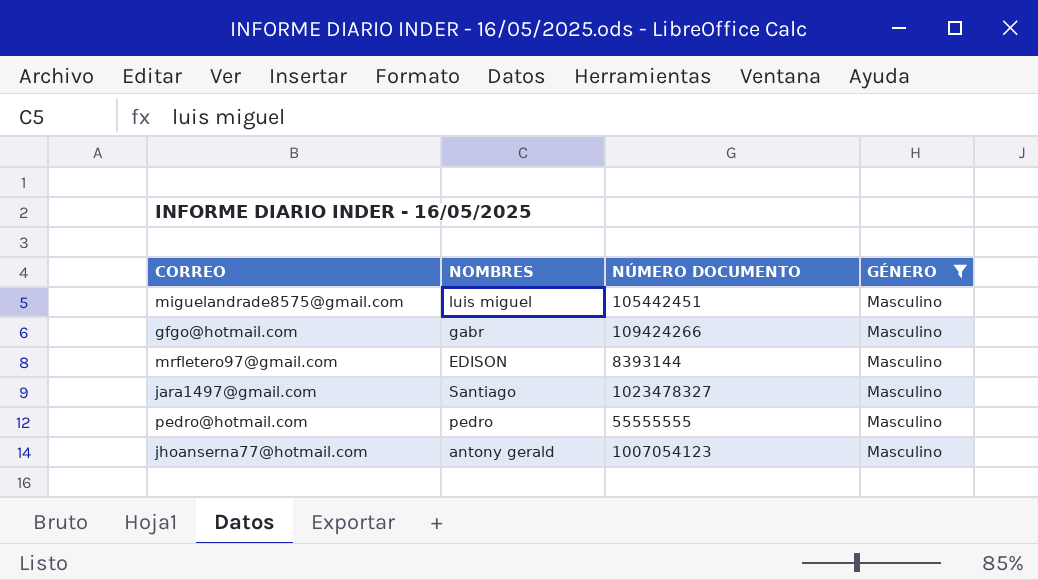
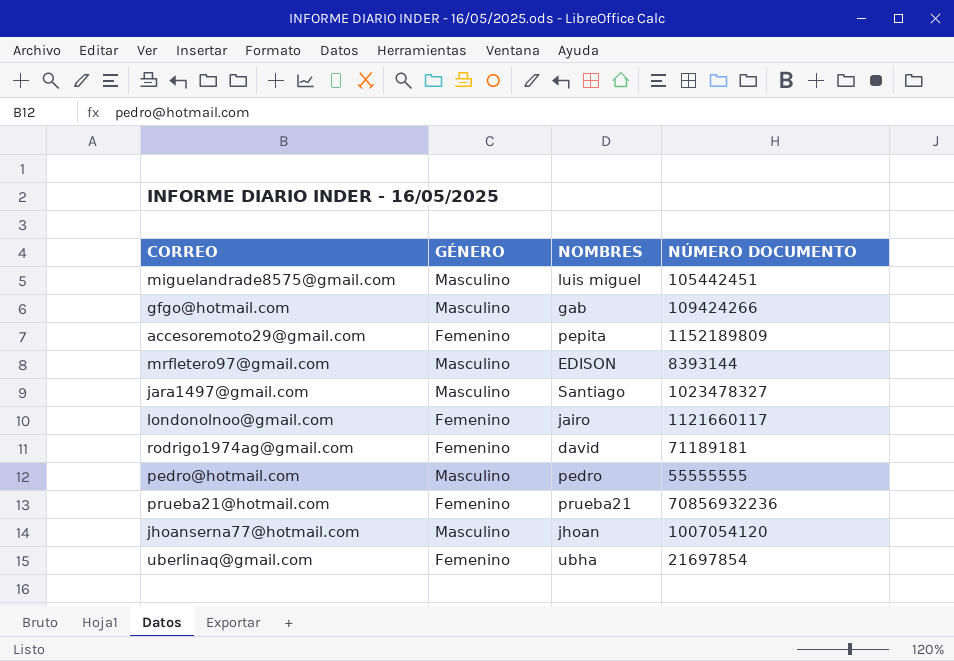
filter: GÉNERO = Masculino -> none
column GÉNERO | position: 4 -> 2
gfgo@hotmail.com | NOMBRES: gabr -> gab
jhoanserna77@hotmail.com | NOMBRES: antony gerald -> jhoan
jhoanserna77@hotmail.com | NÚMERO DOCUMENTO: 1007054123 -> 1007054120

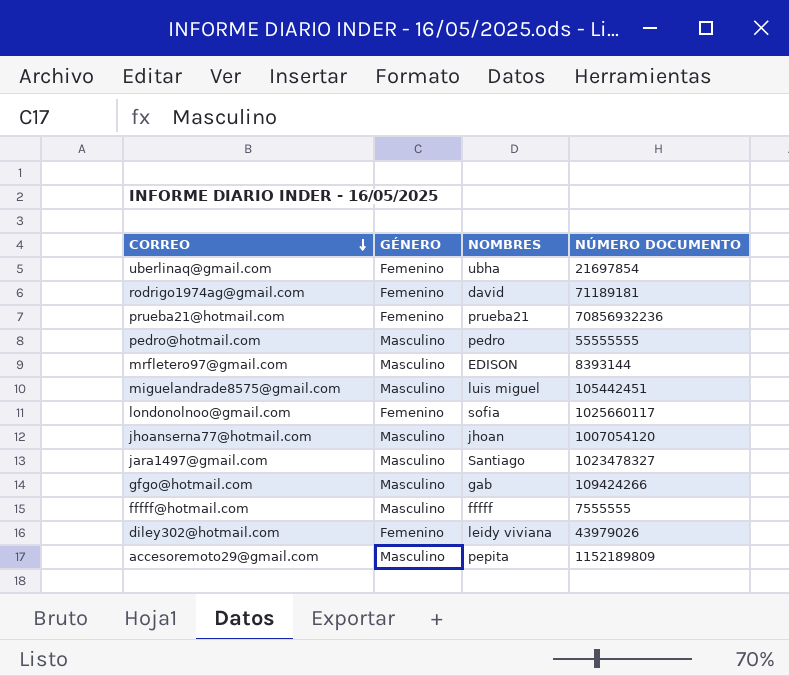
row order: none -> CORREO descending
londonolnoo@gmail.com | NOMBRES: jairo -> sofia
londonolnoo@gmail.com | NÚMERO DOCUMENTO: 1121660117 -> 1025660117
row fffff@hotmail.com: none -> Masculino | fffff | 7555555
row diley302@hotmail.com: none -> Femenino | leidy viviana | 43979026
accesoremoto29@gmail.com | GÉNERO: Femenino -> Masculino

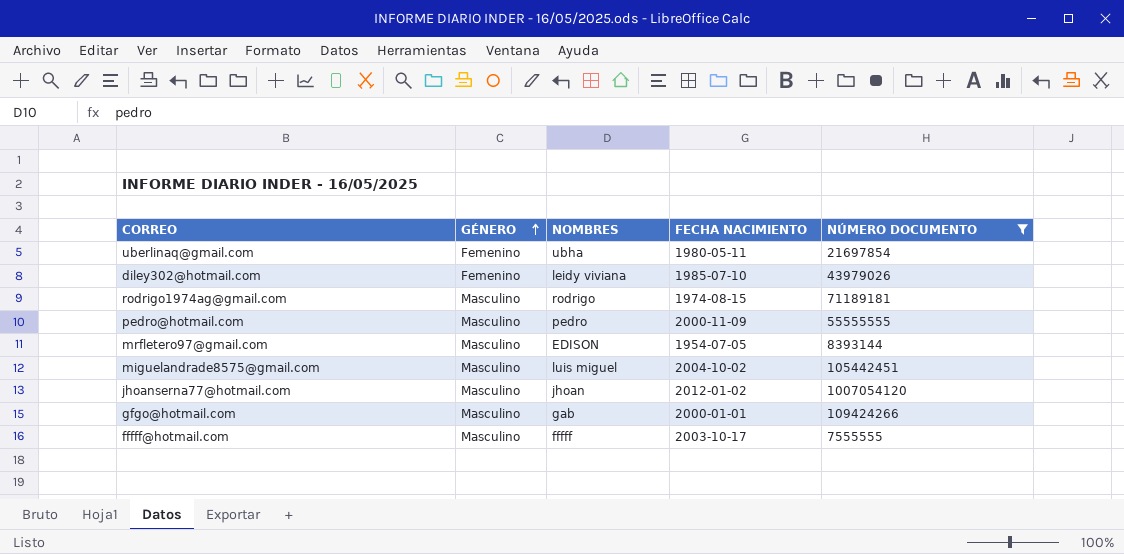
filter: none -> NÚMERO DOCUMENTO <= 1007054120
row order: CORREO descending -> GÉNERO ascending
column FECHA NACIMIENTO | position: none -> 4
rodrigo1974ag@gmail.com | GÉNERO: Femenino -> Masculino
rodrigo1974ag@gmail.com | NOMBRES: david -> rodrigo

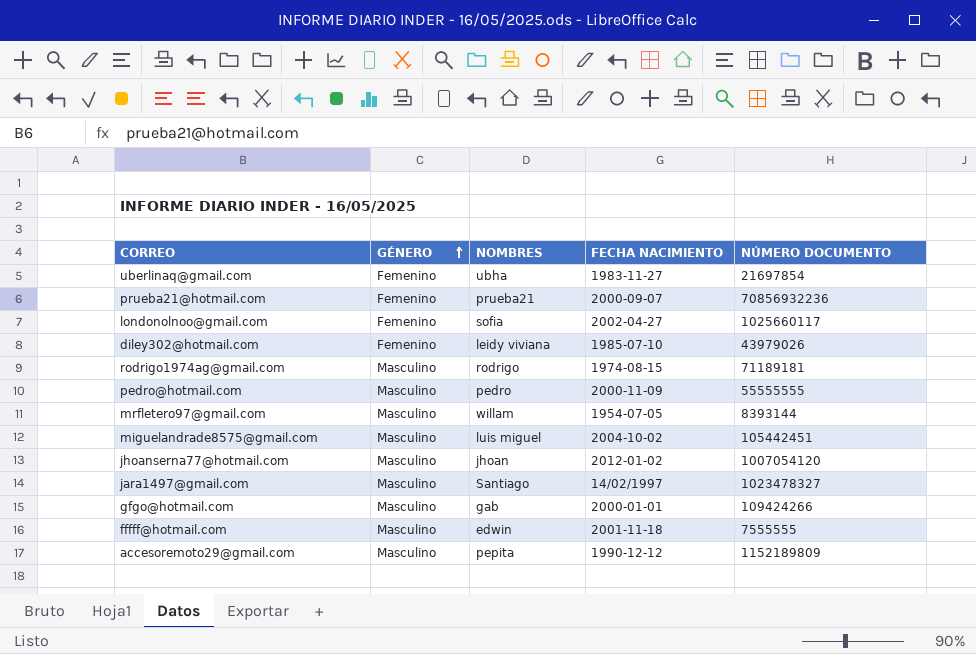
filter: NÚMERO DOCUMENTO <= 1007054120 -> none
uberlinaq@gmail.com | FECHA NACIMIENTO: 1980-05-11 -> 1983-11-27
mrfletero97@gmail.com | NOMBRES: EDISON -> willam
fffff@hotmail.com | NOMBRES: fffff -> edwin
fffff@hotmail.com | FECHA NACIMIENTO: 2003-10-17 -> 2001-11-18

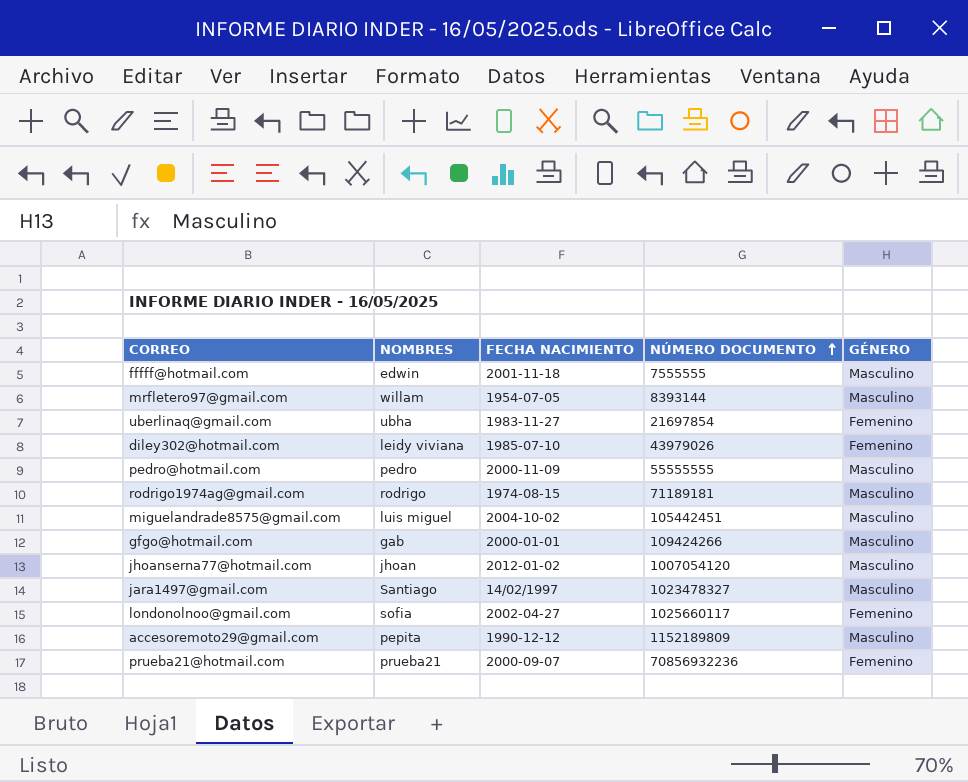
row order: GÉNERO ascending -> NÚMERO DOCUMENTO ascending
column GÉNERO | position: 2 -> 5

